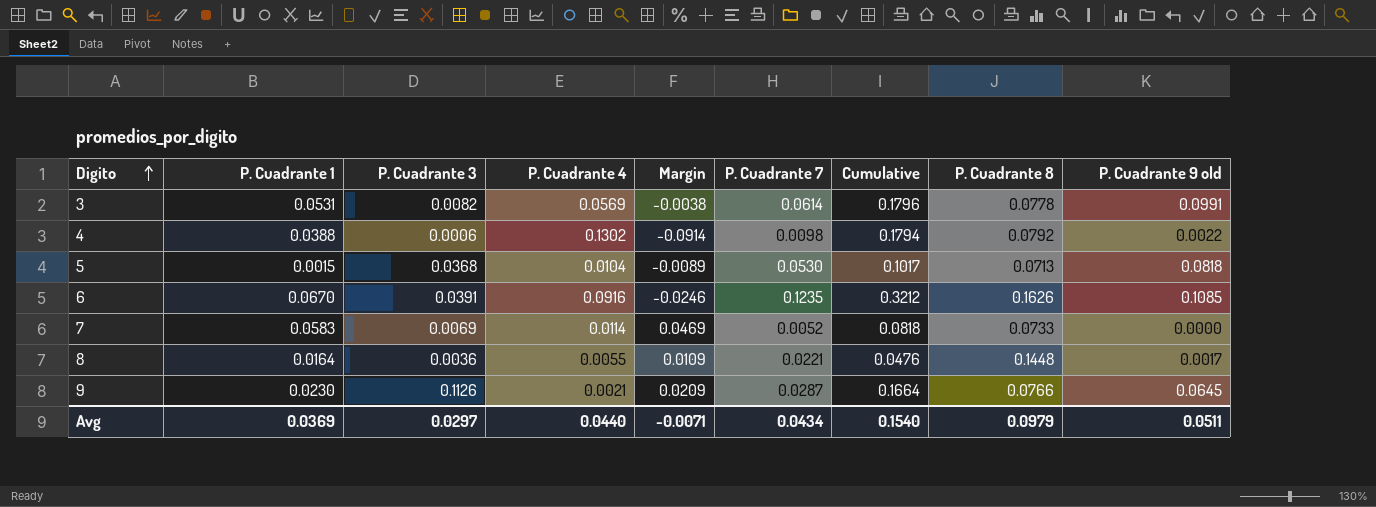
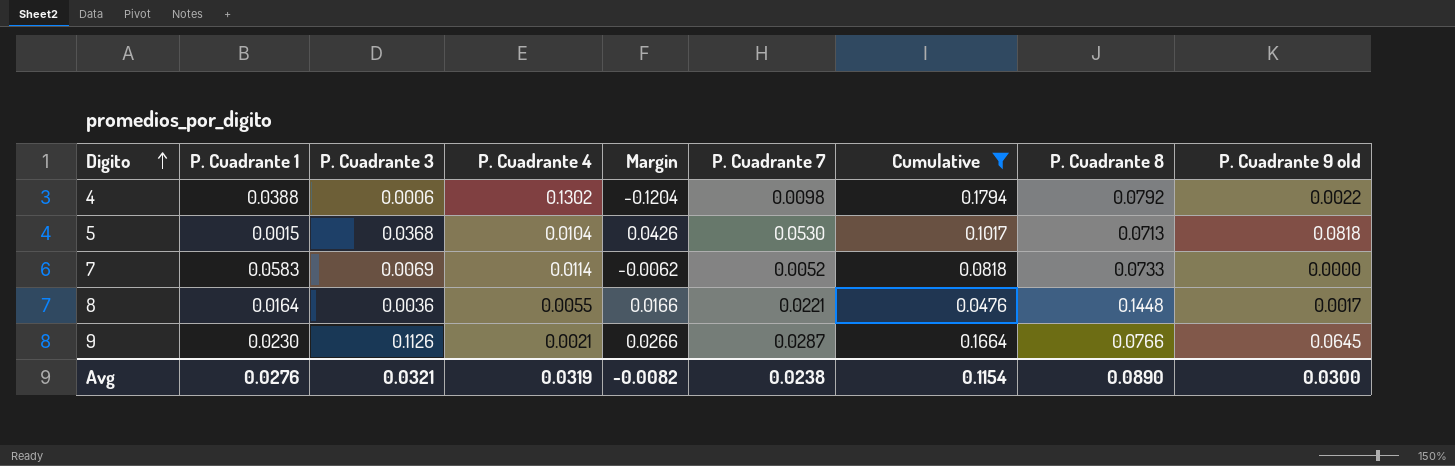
filter: none -> Cumulative <= 0.1794
column Margin | formula: [P. Cuadrante 1] - [P. Cuadrante 4] -> [P. Cuadrante 7] - [P. Cuadrante 4]
Avg | P. Cuadrante 1: 0.0369 -> 0.0276
Avg | P. Cuadrante 3: 0.0297 -> 0.0321
Avg | P. Cuadrante 4: 0.0440 -> 0.0319
Avg | Margin: -0.0071 -> -0.0082
Avg | P. Cuadrante 7: 0.0434 -> 0.0238
Avg | Cumulative: 0.1540 -> 0.1154
Avg | P. Cuadrante 8: 0.0979 -> 0.0890
Avg | P. Cuadrante 9 old: 0.0511 -> 0.0300

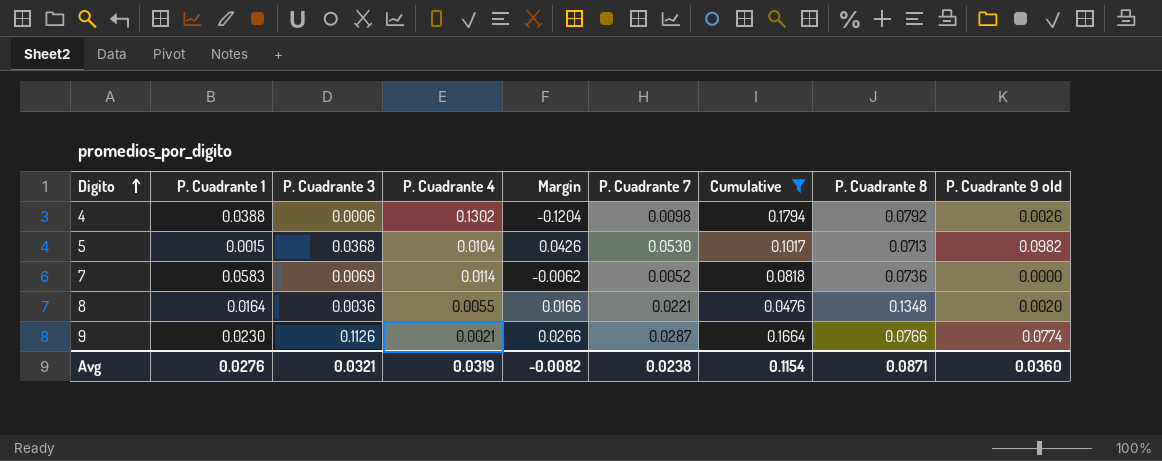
4 | P. Cuadrante 9 old: 0.0022 -> 0.0026
5 | P. Cuadrante 9 old: 0.0818 -> 0.0982
7 | P. Cuadrante 8: 0.0733 -> 0.0736
8 | P. Cuadrante 8: 0.1448 -> 0.1348
8 | P. Cuadrante 9 old: 0.0017 -> 0.0020
9 | P. Cuadrante 9 old: 0.0645 -> 0.0774
Avg | P. Cuadrante 8: 0.0890 -> 0.0871
Avg | P. Cuadrante 9 old: 0.0300 -> 0.0360

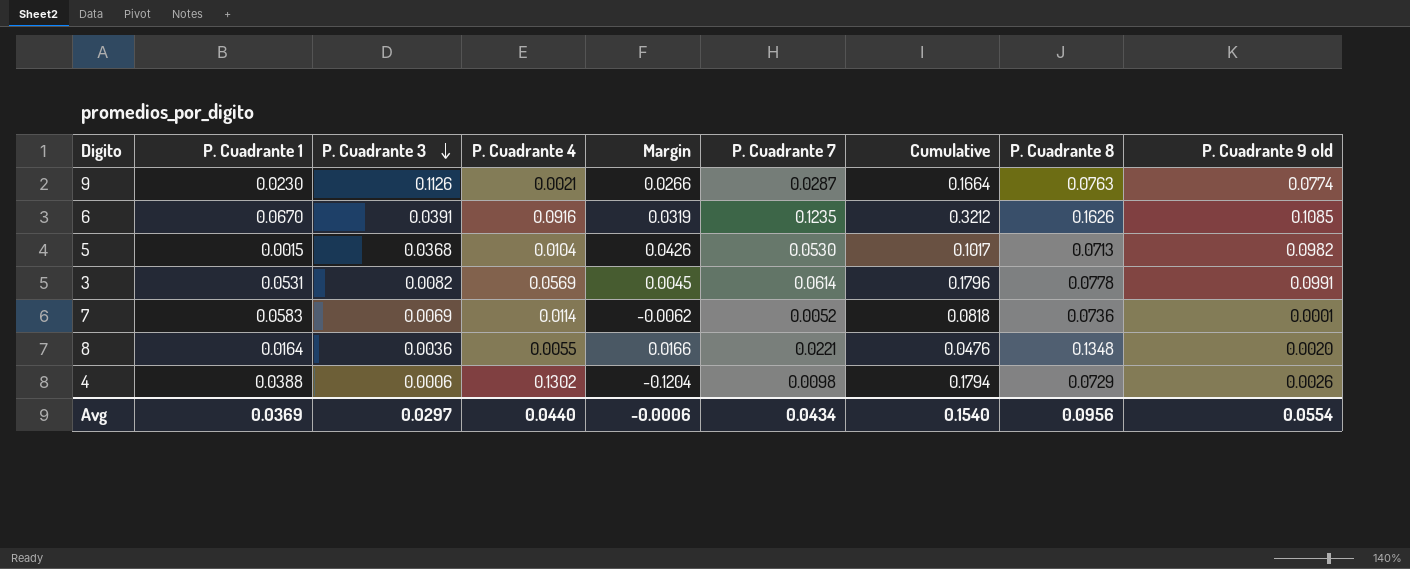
filter: Cumulative <= 0.1794 -> none
row order: Digito ascending -> P. Cuadrante 3 descending
9 | P. Cuadrante 8: 0.0766 -> 0.0763
7 | P. Cuadrante 9 old: 0.0000 -> 0.0001
4 | P. Cuadrante 8: 0.0792 -> 0.0729
Avg | P. Cuadrante 1: 0.0276 -> 0.0369
Avg | P. Cuadrante 3: 0.0321 -> 0.0297
Avg | P. Cuadrante 4: 0.0319 -> 0.0440
Avg | Margin: -0.0082 -> -0.0006
Avg | P. Cuadrante 7: 0.0238 -> 0.0434
Avg | Cumulative: 0.1154 -> 0.1540
Avg | P. Cuadrante 8: 0.0871 -> 0.0956
Avg | P. Cuadrante 9 old: 0.0360 -> 0.0554

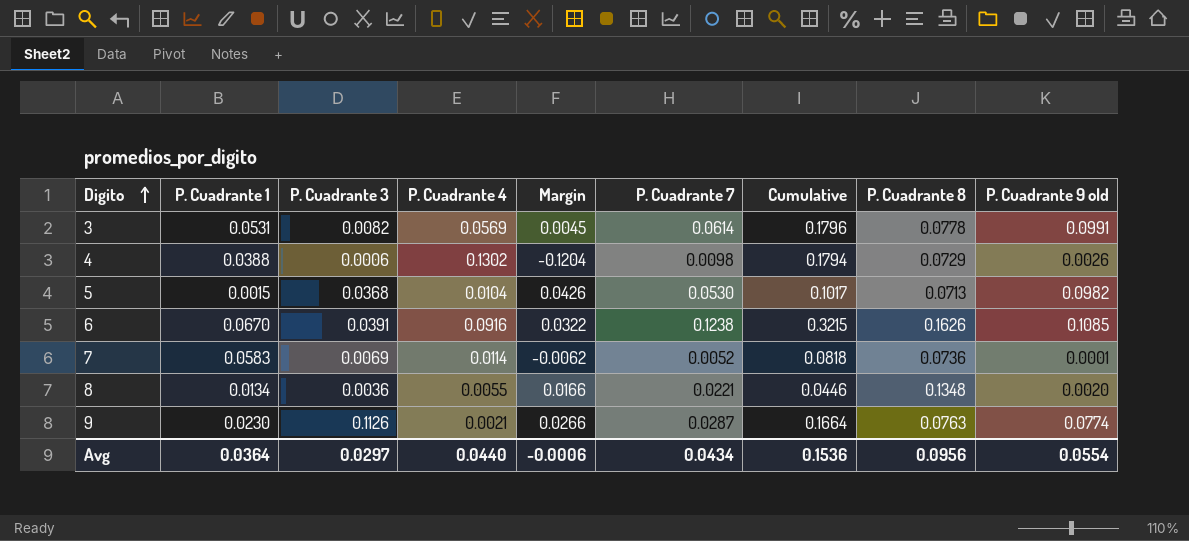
row order: P. Cuadrante 3 descending -> Digito ascending
6 | Margin: 0.0319 -> 0.0322
6 | P. Cuadrante 7: 0.1235 -> 0.1238
6 | Cumulative: 0.3212 -> 0.3215
8 | P. Cuadrante 1: 0.0164 -> 0.0134
8 | Cumulative: 0.0476 -> 0.0446
Avg | P. Cuadrante 1: 0.0369 -> 0.0364
Avg | Cumulative: 0.1540 -> 0.1536

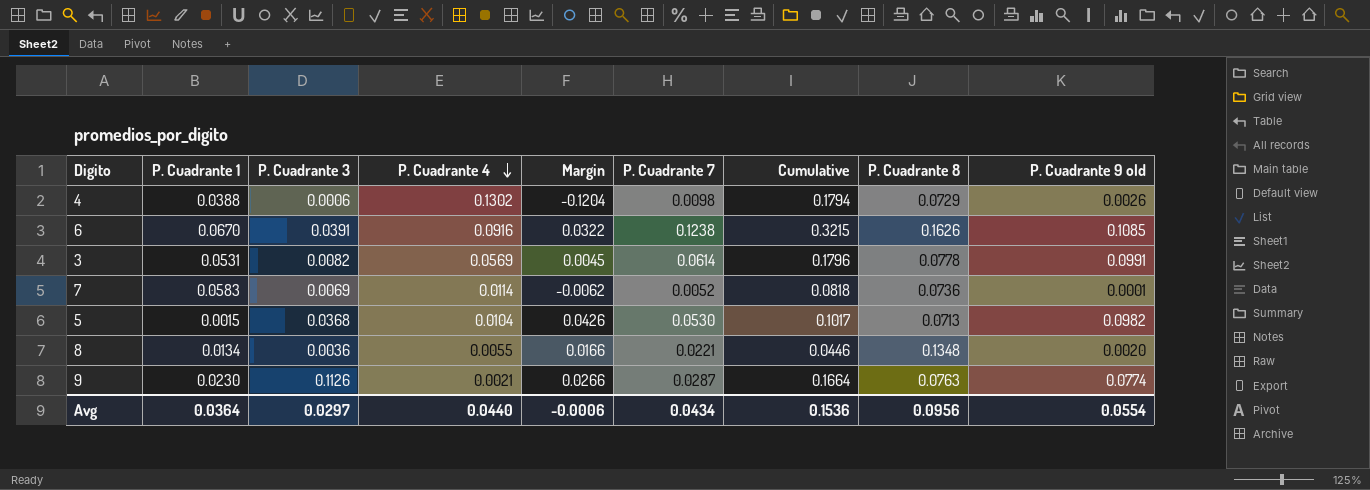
row order: Digito ascending -> P. Cuadrante 4 descending

